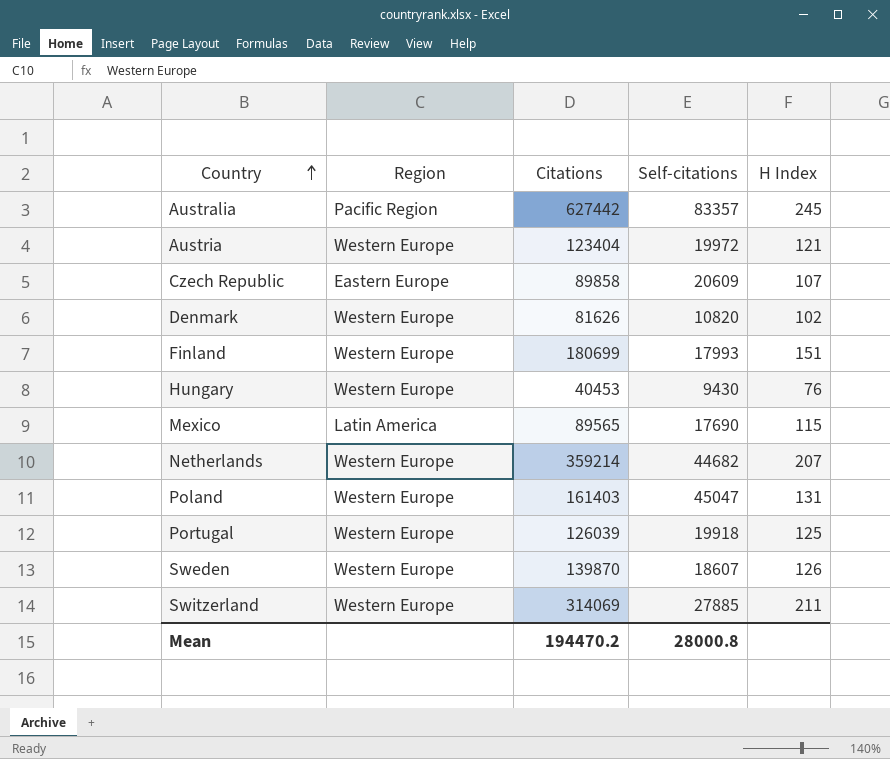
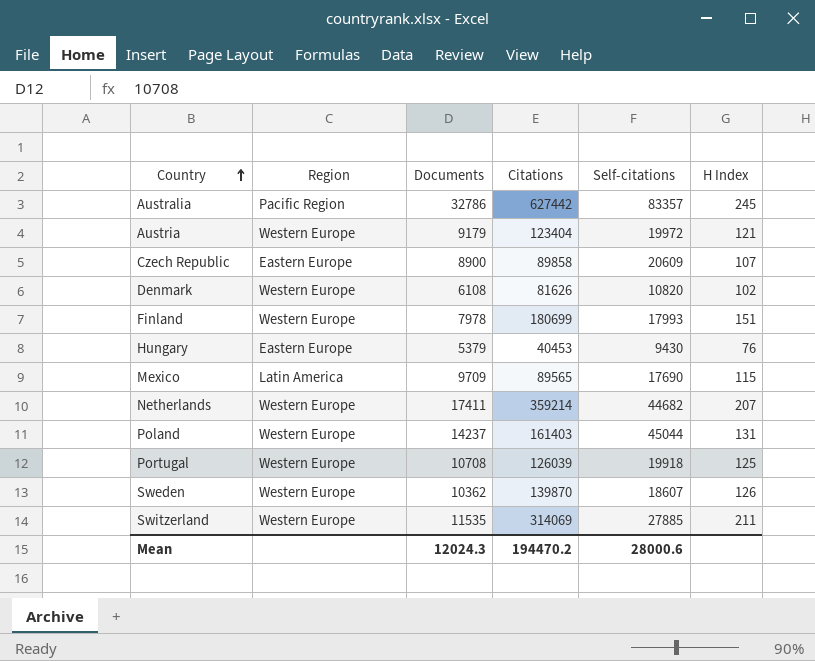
column Documents | position: none -> 3
Hungary | Region: Western Europe -> Eastern Europe
Poland | Self-citations: 45047 -> 45044
Mean | Self-citations: 28000.8 -> 28000.6

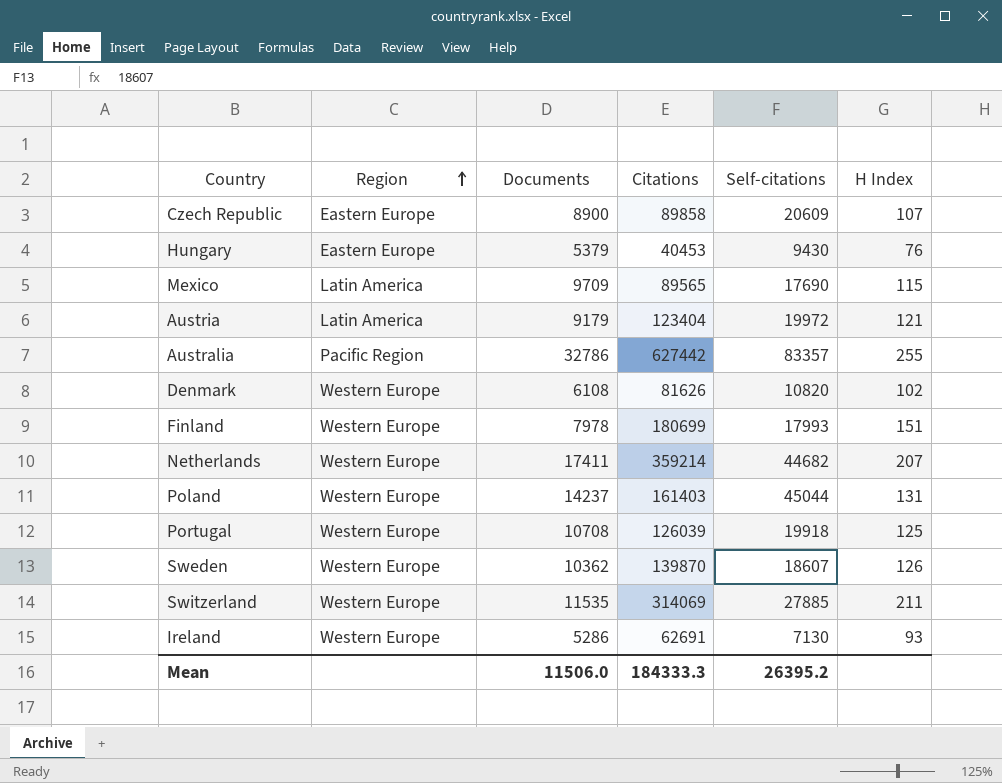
row order: Country ascending -> Region ascending
Austria | Region: Western Europe -> Latin America
Australia | H Index: 245 -> 255
row Ireland: none -> Western Europe | 5286 | 62691 | 7130 | 93
Mean | Documents: 12024.3 -> 11506.0
Mean | Citations: 194470.2 -> 184333.3
Mean | Self-citations: 28000.6 -> 26395.2

